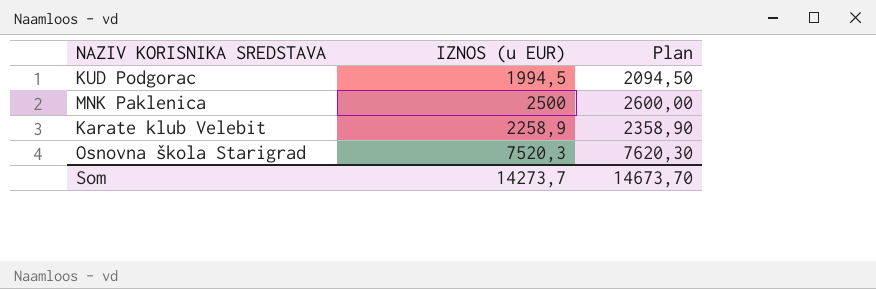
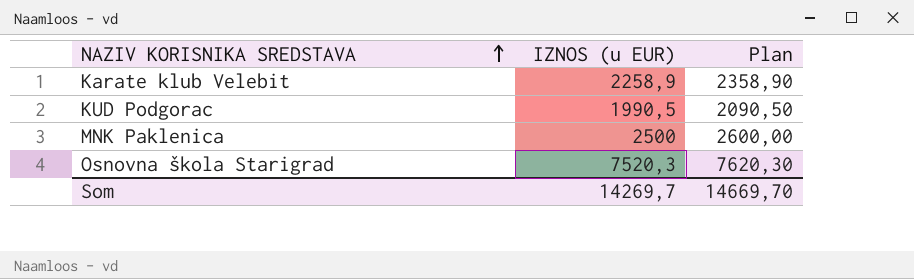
row order: none -> NAZIV KORISNIKA SREDSTAVA ascending
KUD Podgorac | IZNOS (u EUR): 1994,5 -> 1990,5
KUD Podgorac | Plan: 2094,50 -> 2090,50
Som | IZNOS (u EUR): 14273,7 -> 14269,7
Som | Plan: 14673,70 -> 14669,70

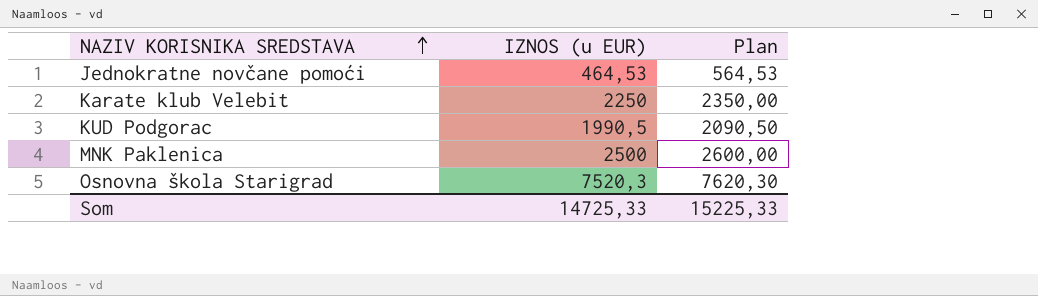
row Jednokratne novčane pomoći: none -> 464,53 | 564,53
Karate klub Velebit | IZNOS (u EUR): 2258,9 -> 2250
Karate klub Velebit | Plan: 2358,90 -> 2350,00
Som | IZNOS (u EUR): 14269,7 -> 14725,33
Som | Plan: 14669,70 -> 15225,33

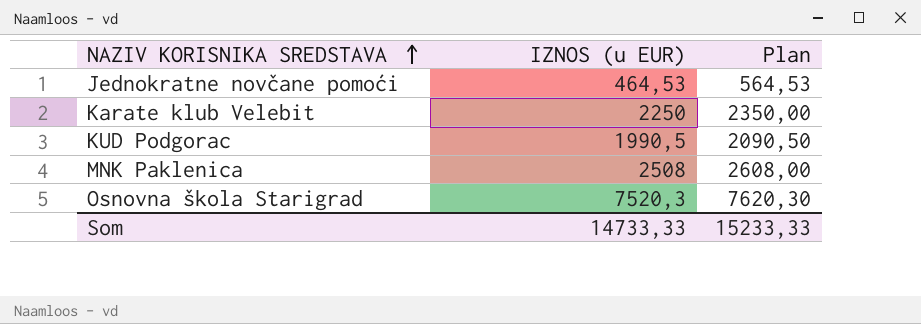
MNK Paklenica | IZNOS (u EUR): 2500 -> 2508
MNK Paklenica | Plan: 2600,00 -> 2608,00
Som | IZNOS (u EUR): 14725,33 -> 14733,33
Som | Plan: 15225,33 -> 15233,33

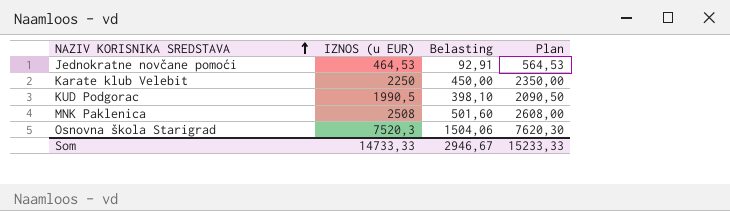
column Belasting | formula: none -> [IZNOS (u EUR)] * 0,2

